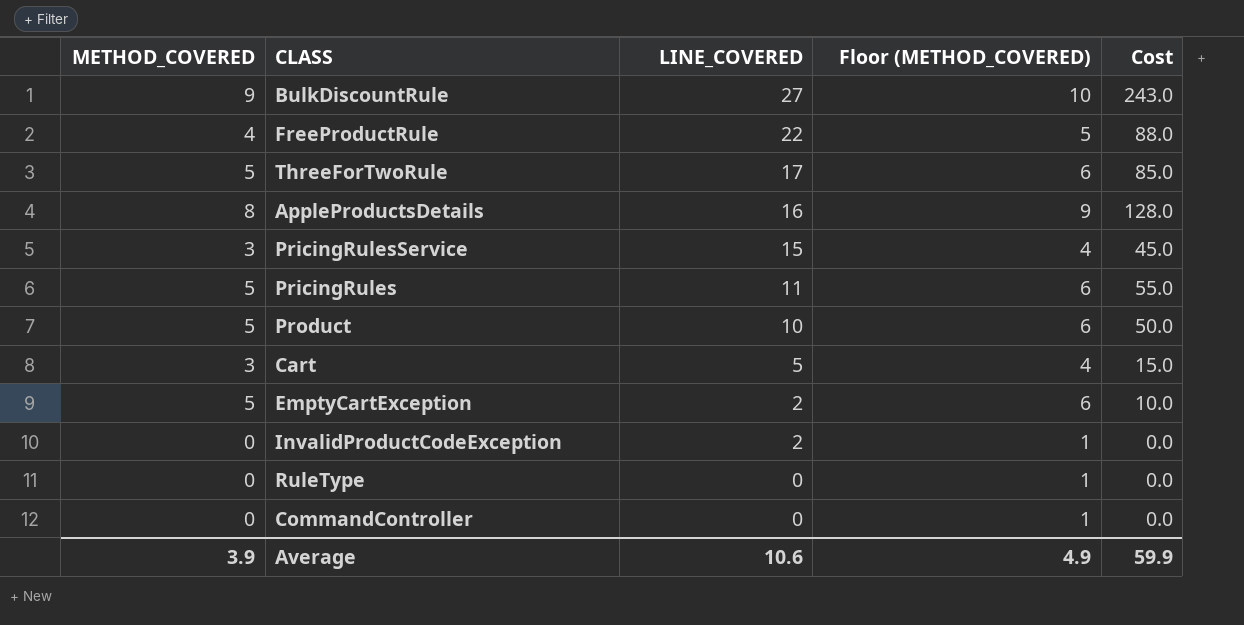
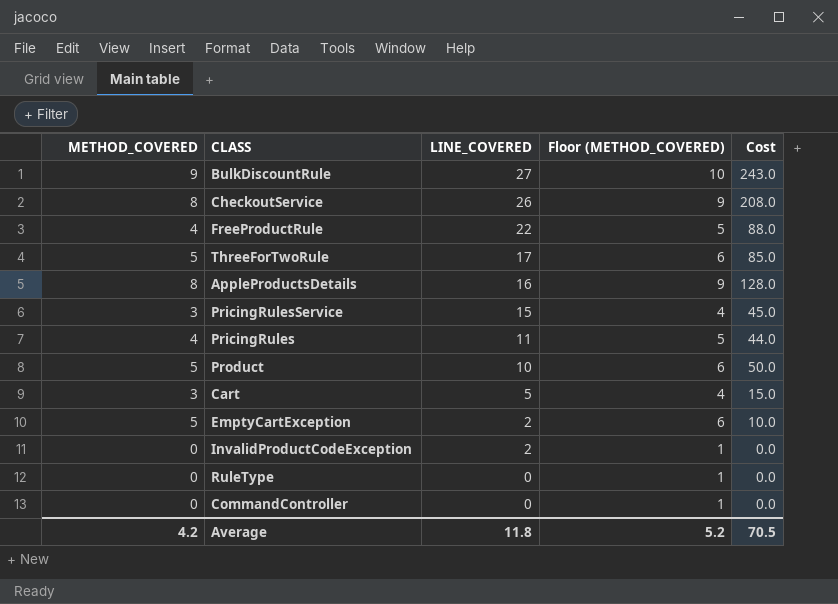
row CheckoutService: none -> 8 | 26 | 9 | 208.0
PricingRules | METHOD_COVERED: 5 -> 4
PricingRules | Floor (METHOD_COVERED): 6 -> 5
PricingRules | Cost: 55.0 -> 44.0
Average | METHOD_COVERED: 3.9 -> 4.2
Average | LINE_COVERED: 10.6 -> 11.8
Average | Floor (METHOD_COVERED): 4.9 -> 5.2
Average | Cost: 59.9 -> 70.5

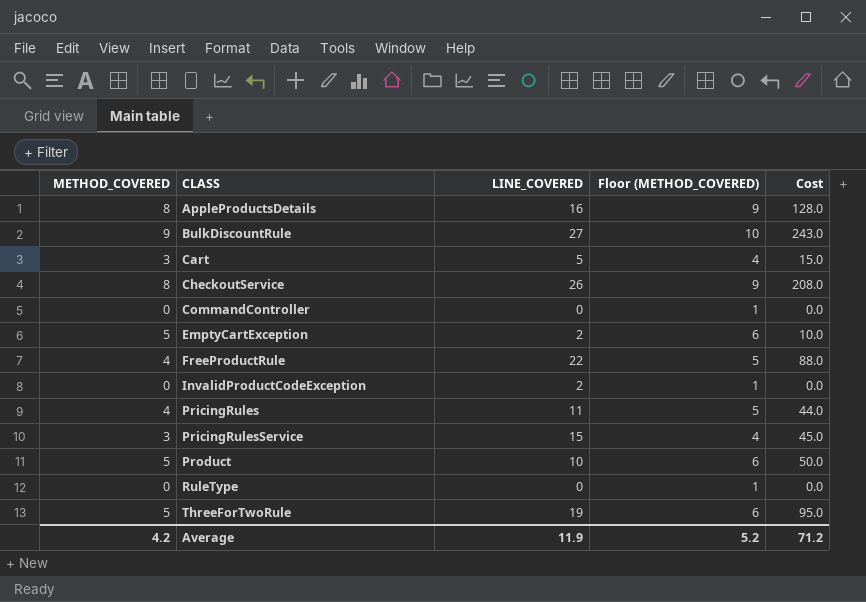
row order: LINE_COVERED descending -> CLASS ascending
ThreeForTwoRule | LINE_COVERED: 17 -> 19
ThreeForTwoRule | Cost: 85.0 -> 95.0
Average | LINE_COVERED: 11.8 -> 11.9
Average | Cost: 70.5 -> 71.2

